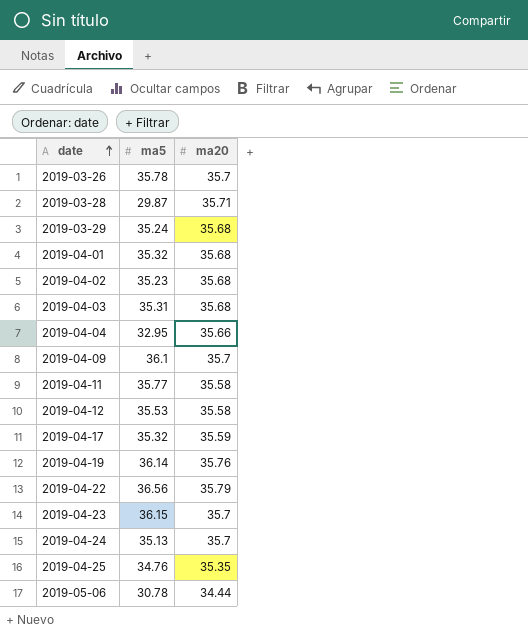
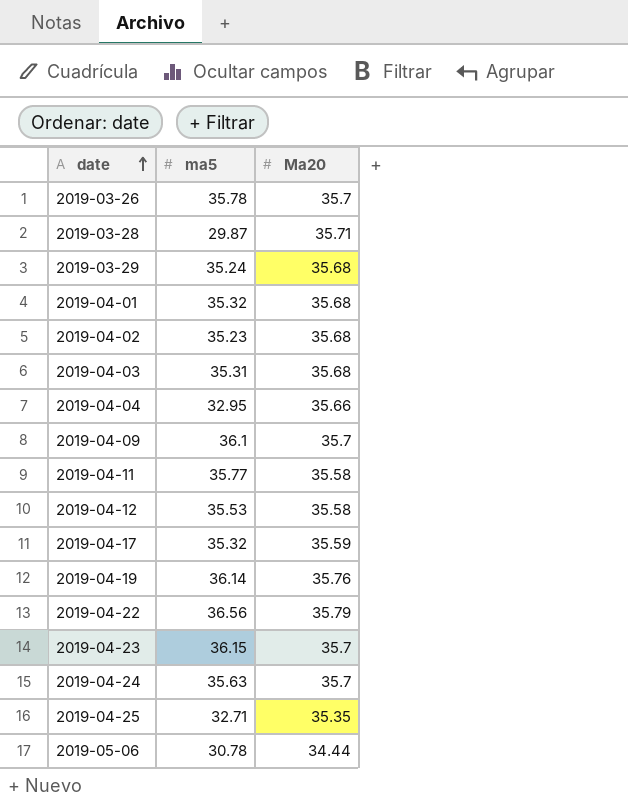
column name: ma20 -> Ma20
2019-04-24 | ma5: 35.13 -> 35.63
2019-04-25 | ma5: 34.76 -> 32.71

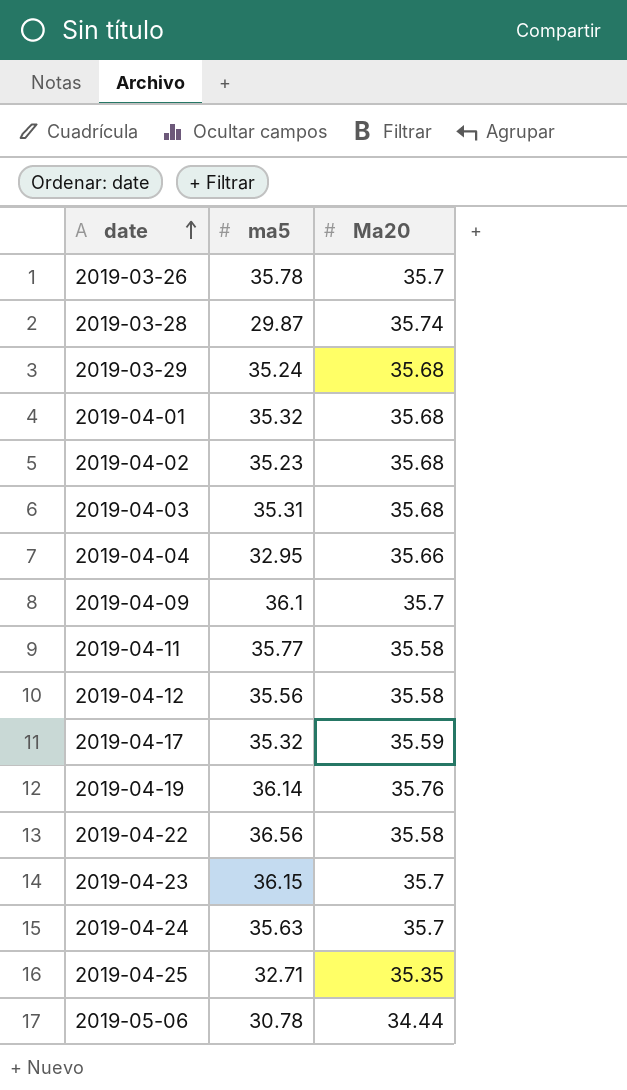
2019-03-28 | Ma20: 35.71 -> 35.74
2019-04-12 | ma5: 35.53 -> 35.56
2019-04-22 | Ma20: 35.79 -> 35.58

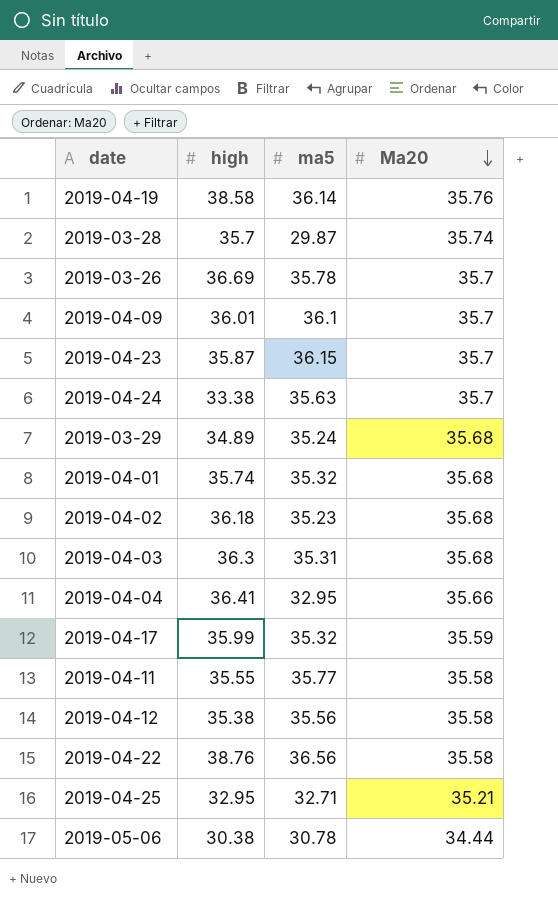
row order: date ascending -> Ma20 descending
column high | position: none -> 2
2019-04-25 | Ma20: 35.35 -> 35.21

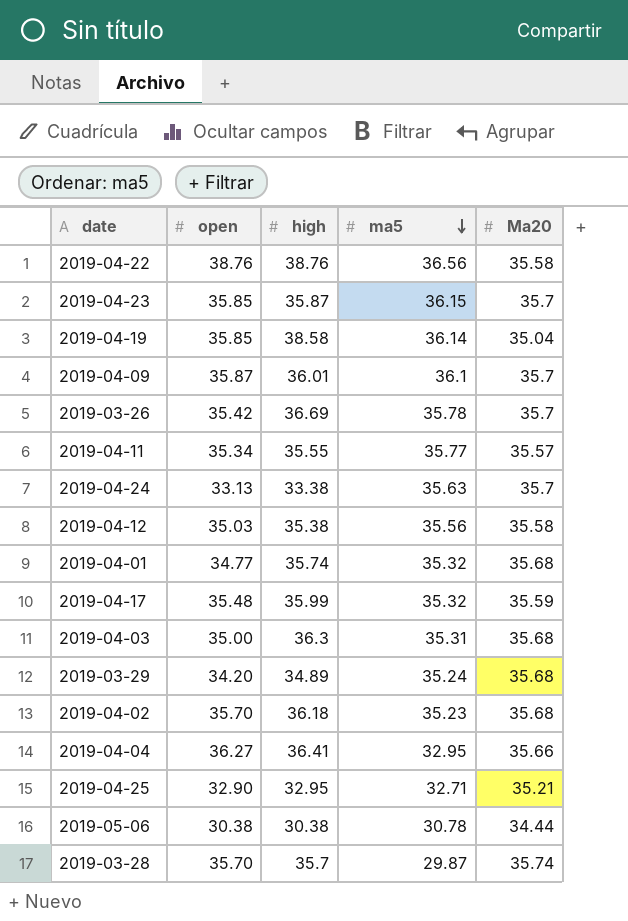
row order: Ma20 descending -> ma5 descending
column open | position: none -> 2
2019-04-19 | Ma20: 35.76 -> 35.04
2019-04-11 | Ma20: 35.58 -> 35.57

